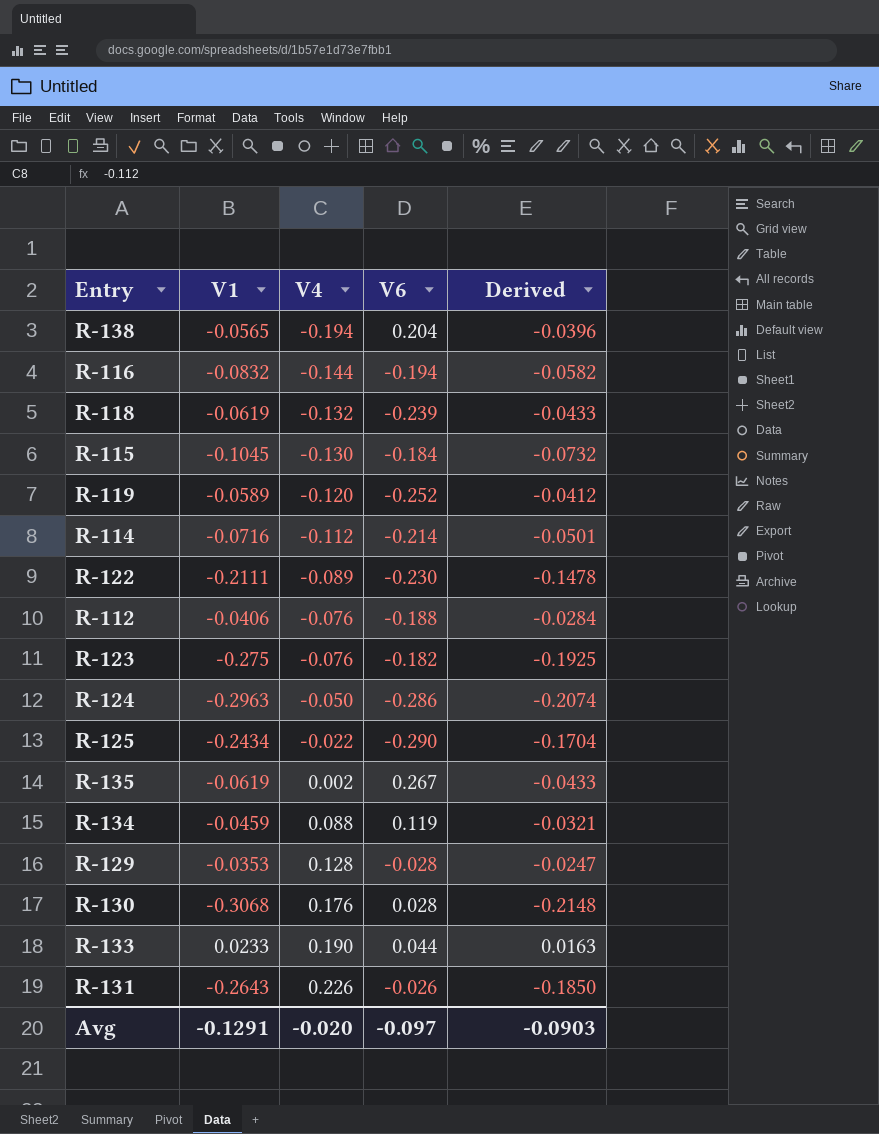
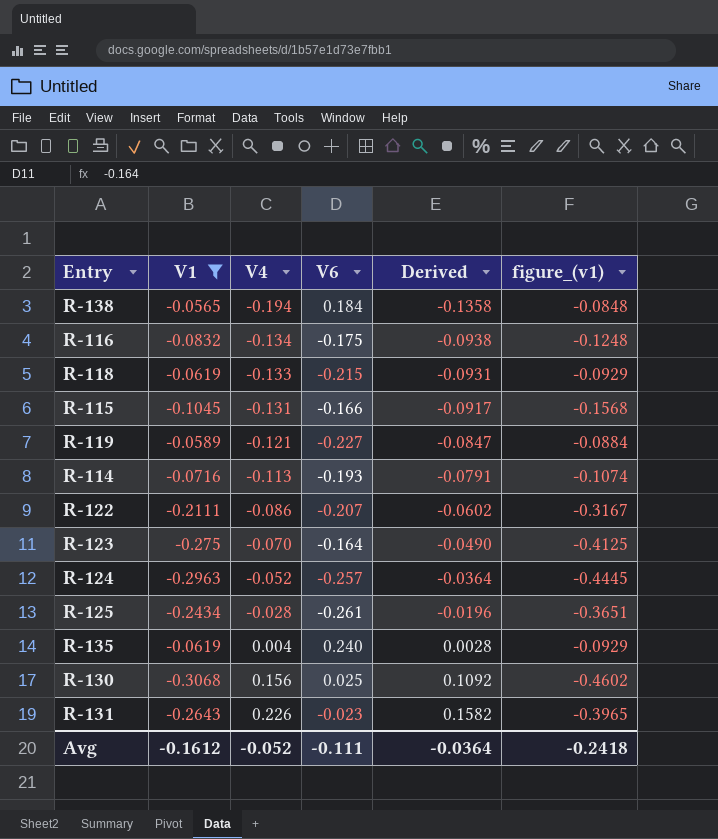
filter: none -> V1 <= -0.0565
column Derived | formula: [V1] * 0.7 -> [V4] * 0.7
column figure_(v1) | formula: none -> [V1] * 1.5
R-138 | V6: 0.204 -> 0.184
R-116 | V4: -0.144 -> -0.134
R-116 | V6: -0.194 -> -0.175
R-118 | V4: -0.132 -> -0.133
R-118 | V6: -0.239 -> -0.215
R-115 | V4: -0.130 -> -0.131
R-115 | V6: -0.184 -> -0.166
R-119 | V4: -0.120 -> -0.121
R-119 | V6: -0.252 -> -0.227
R-114 | V4: -0.112 -> -0.113
R-114 | V6: -0.214 -> -0.193
R-122 | V4: -0.089 -> -0.086
R-122 | V6: -0.230 -> -0.207
R-123 | V4: -0.076 -> -0.070
R-123 | V6: -0.182 -> -0.164
R-124 | V4: -0.050 -> -0.052
R-124 | V6: -0.286 -> -0.257
R-125 | V4: -0.022 -> -0.028
R-125 | V6: -0.290 -> -0.261
R-135 | V4: 0.002 -> 0.004
R-135 | V6: 0.267 -> 0.240
R-130 | V4: 0.176 -> 0.156
R-130 | V6: 0.028 -> 0.025
R-131 | V6: -0.026 -> -0.023
Avg | V1: -0.1291 -> -0.1612
Avg | V4: -0.020 -> -0.052
Avg | V6: -0.097 -> -0.111
Avg | Derived: -0.0903 -> -0.0364

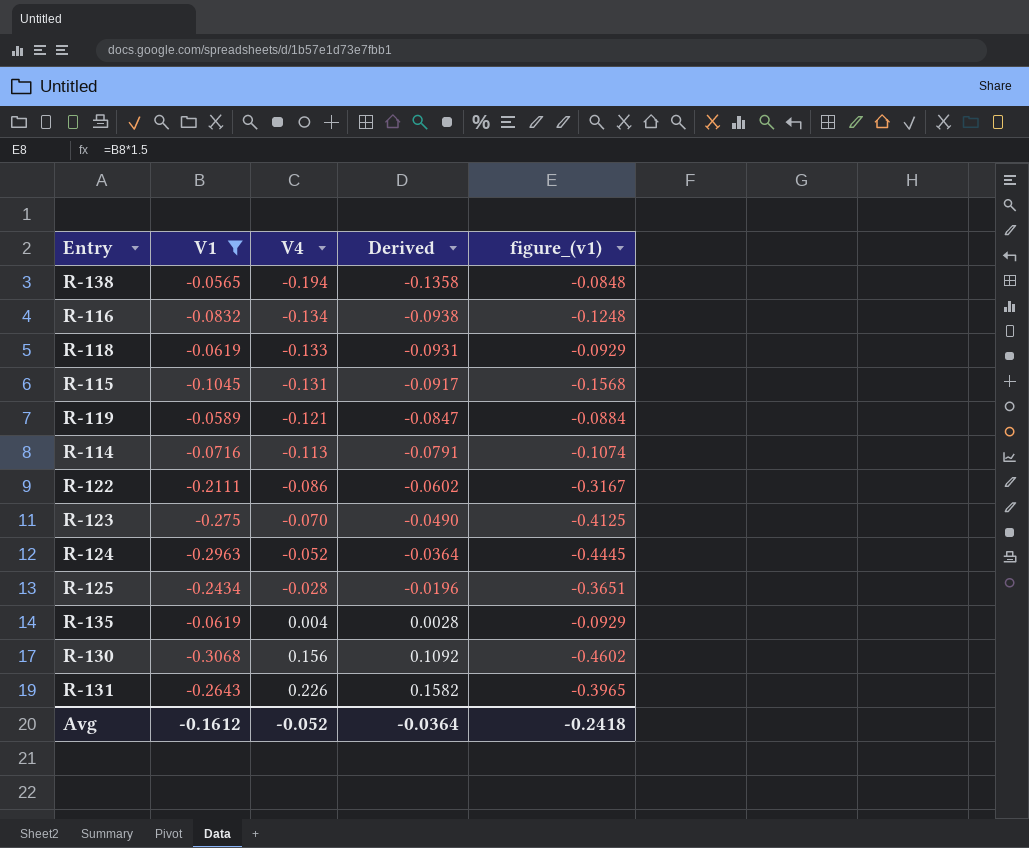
column V6 | position: 4 -> none

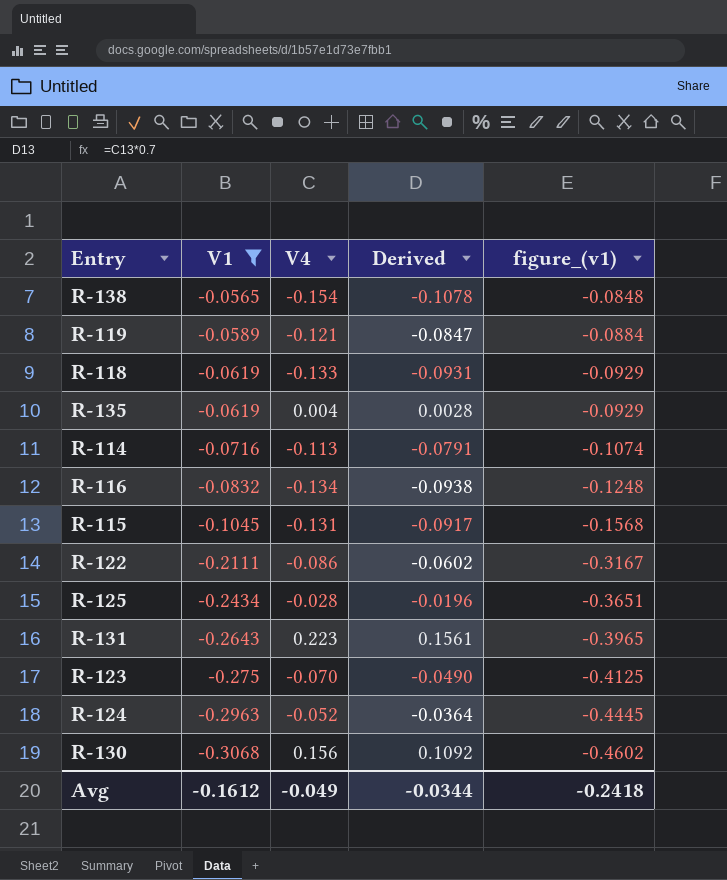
row order: V4 ascending -> V1 descending
R-138 | V4: -0.194 -> -0.154
R-138 | Derived: -0.1358 -> -0.1078
R-131 | V4: 0.226 -> 0.223
R-131 | Derived: 0.1582 -> 0.1561
Avg | V4: -0.052 -> -0.049
Avg | Derived: -0.0364 -> -0.0344

